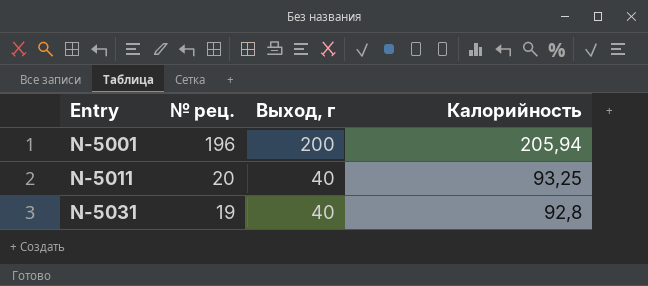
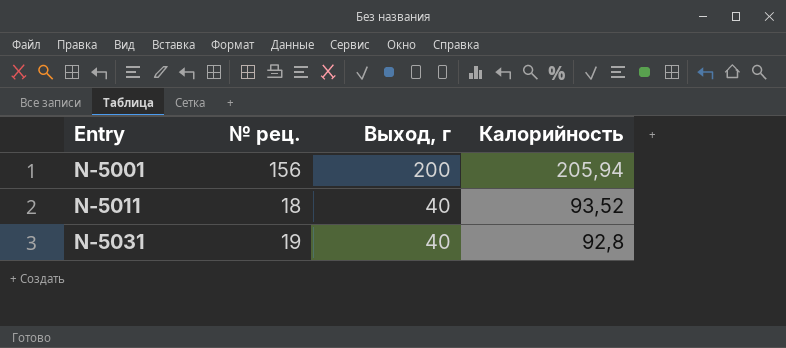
N-5001 | № рец.: 196 -> 156
N-5011 | № рец.: 20 -> 18
N-5011 | Калорийность: 93,25 -> 93,52

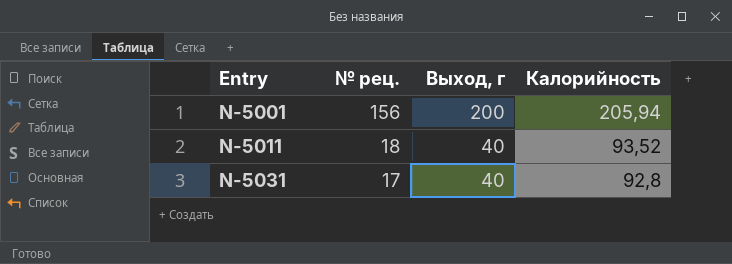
N-5031 | № рец.: 19 -> 17

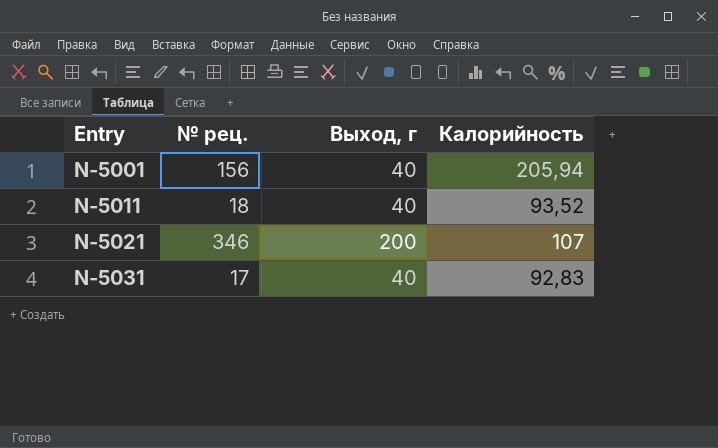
N-5001 | Выход, г: 200 -> 40
row N-5021: none -> 346 | 200 | 107
N-5031 | Калорийность: 92,8 -> 92,83

